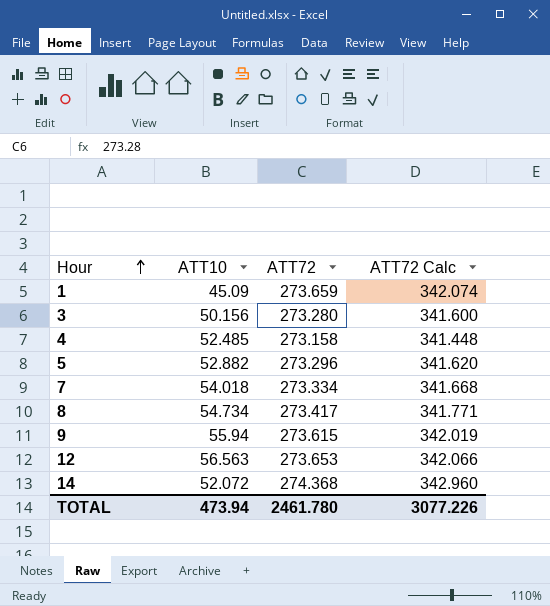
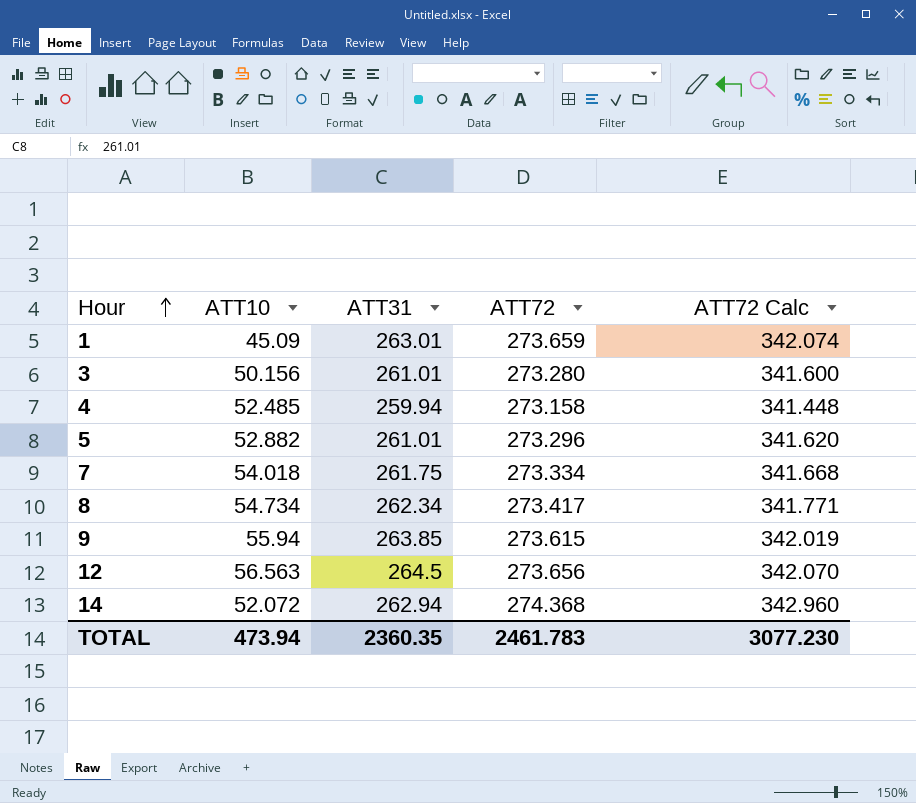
column ATT31 | position: none -> 3
12 | ATT72: 273.653 -> 273.656
12 | ATT72 Calc: 342.066 -> 342.070
TOTAL | ATT72: 2461.780 -> 2461.783
TOTAL | ATT72 Calc: 3077.226 -> 3077.230

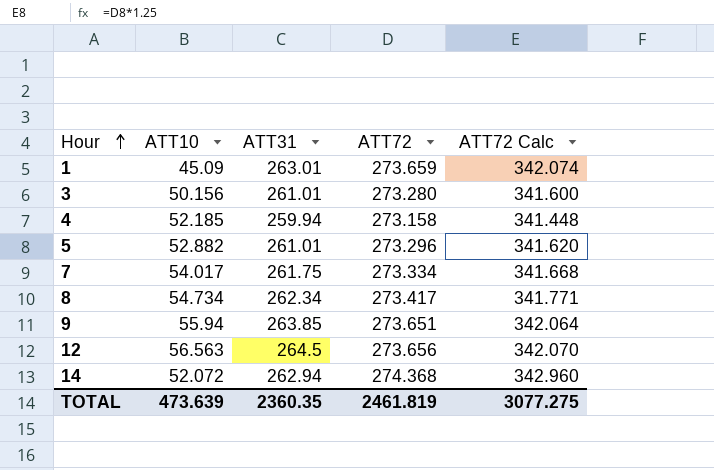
4 | ATT10: 52.485 -> 52.185
7 | ATT10: 54.018 -> 54.017
9 | ATT72: 273.615 -> 273.651
9 | ATT72 Calc: 342.019 -> 342.064
TOTAL | ATT10: 473.94 -> 473.639
TOTAL | ATT72: 2461.783 -> 2461.819
TOTAL | ATT72 Calc: 3077.230 -> 3077.275

